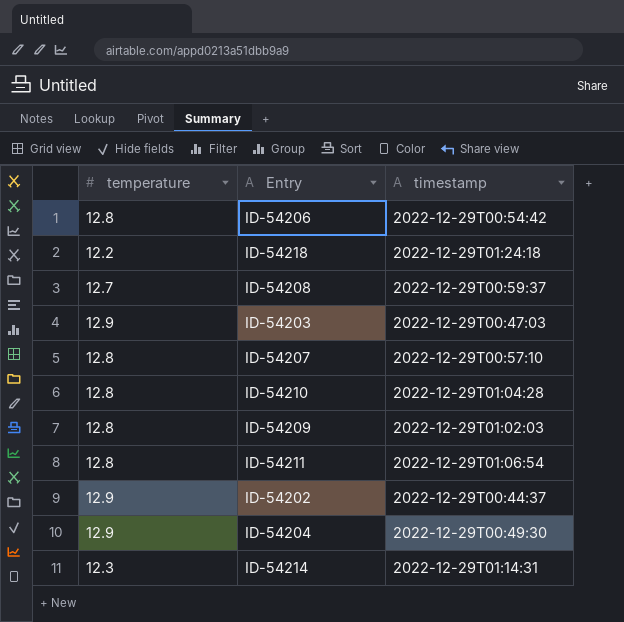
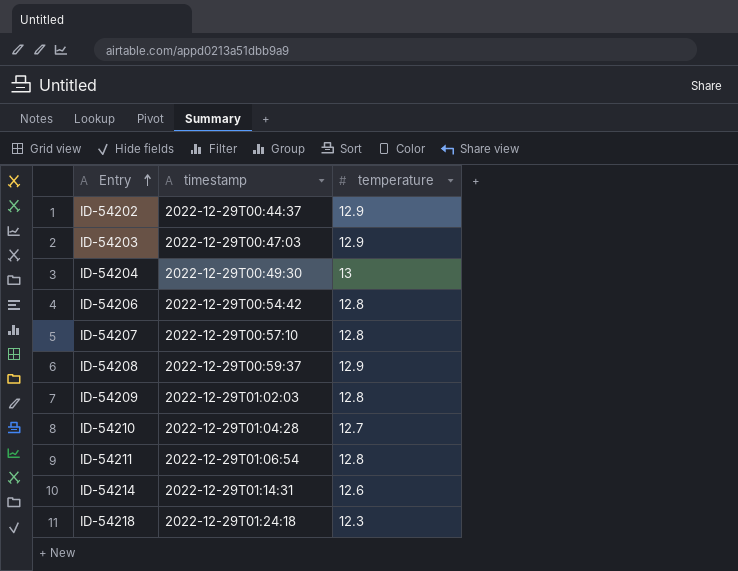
row order: none -> Entry ascending
column temperature | position: 1 -> 3
ID-54204 | temperature: 12.9 -> 13
ID-54208 | temperature: 12.7 -> 12.9
ID-54210 | temperature: 12.8 -> 12.7
ID-54214 | temperature: 12.3 -> 12.6
ID-54218 | temperature: 12.2 -> 12.3

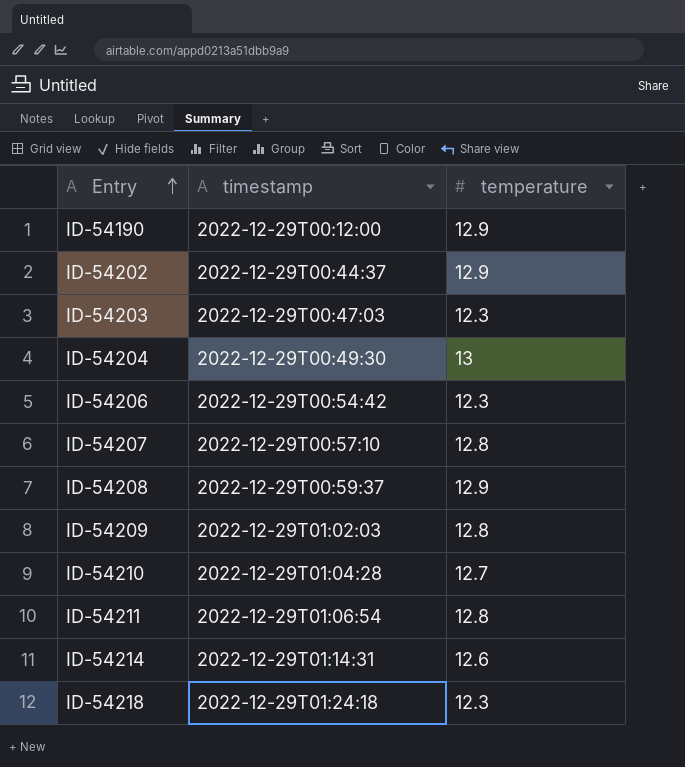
row ID-54190: none -> 2022-12-29T00:12:00 | 12.9
ID-54203 | temperature: 12.9 -> 12.3
ID-54206 | temperature: 12.8 -> 12.3

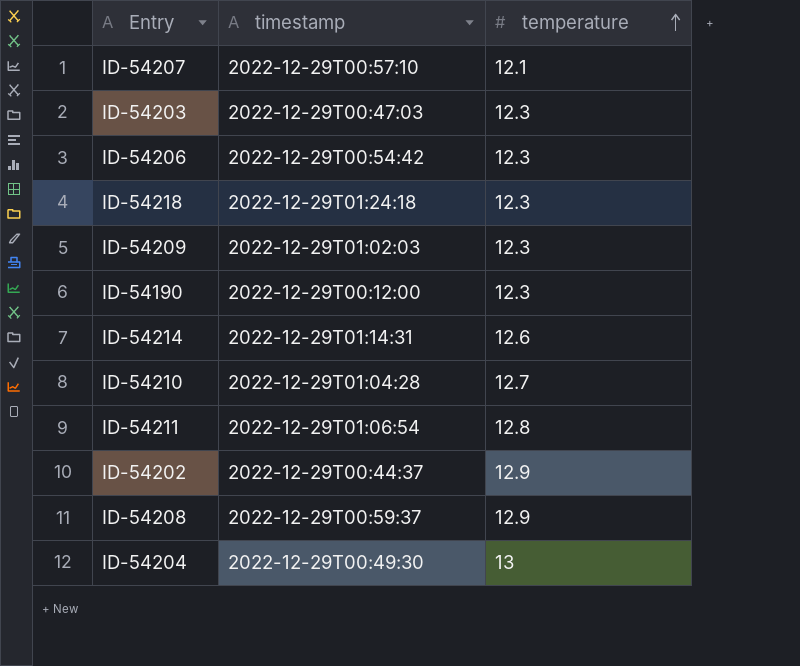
row order: Entry ascending -> temperature ascending
ID-54207 | temperature: 12.8 -> 12.1
ID-54209 | temperature: 12.8 -> 12.3
ID-54190 | temperature: 12.9 -> 12.3

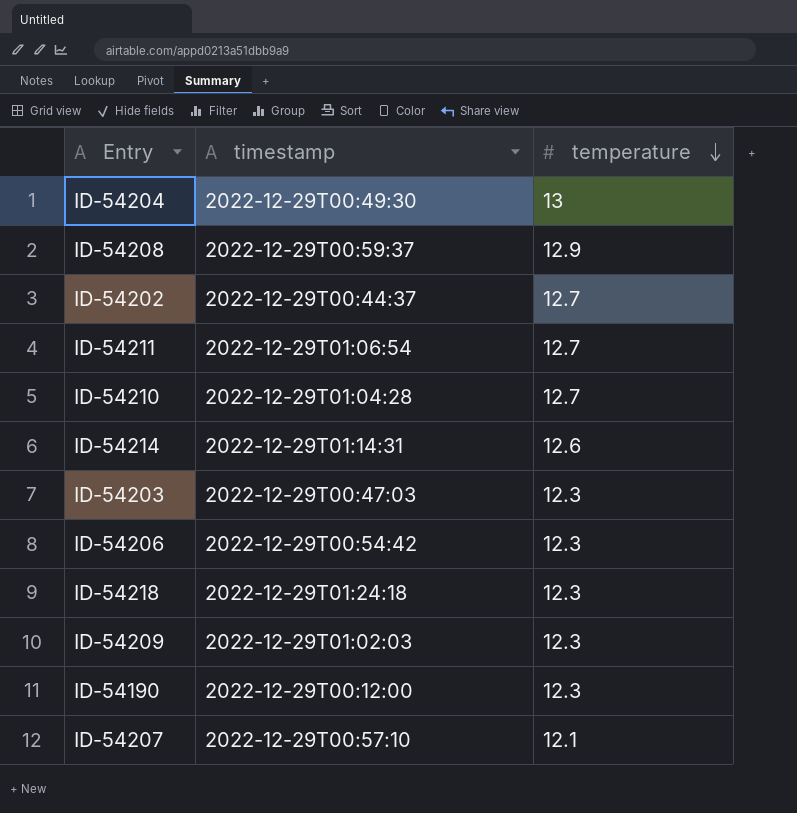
row order: temperature ascending -> temperature descending
ID-54202 | temperature: 12.9 -> 12.7
ID-54211 | temperature: 12.8 -> 12.7

